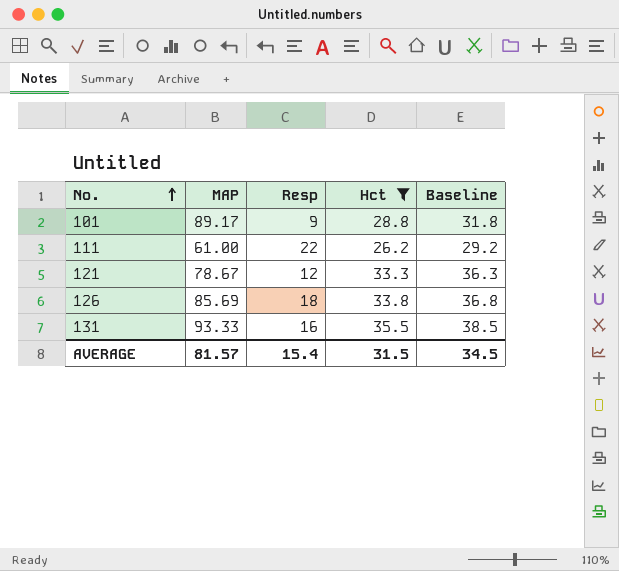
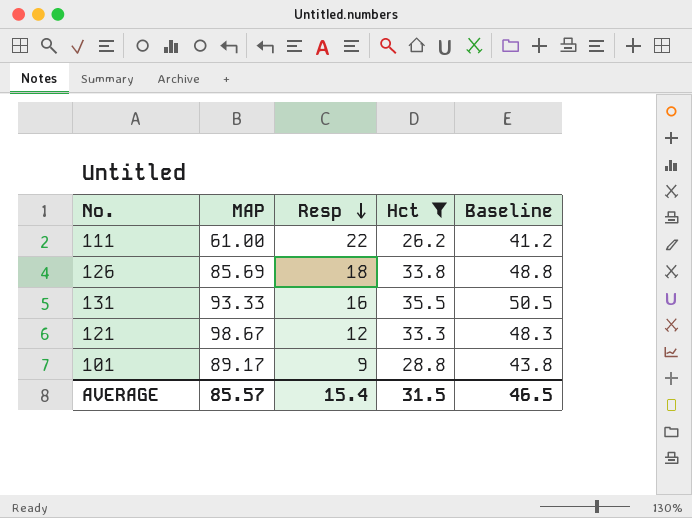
row order: No. ascending -> Resp descending
column Baseline | formula: [Hct] + 3 -> [Hct] + 15
121 | MAP: 78.67 -> 98.67
AVERAGE | MAP: 81.57 -> 85.57
AVERAGE | Baseline: 34.5 -> 46.5

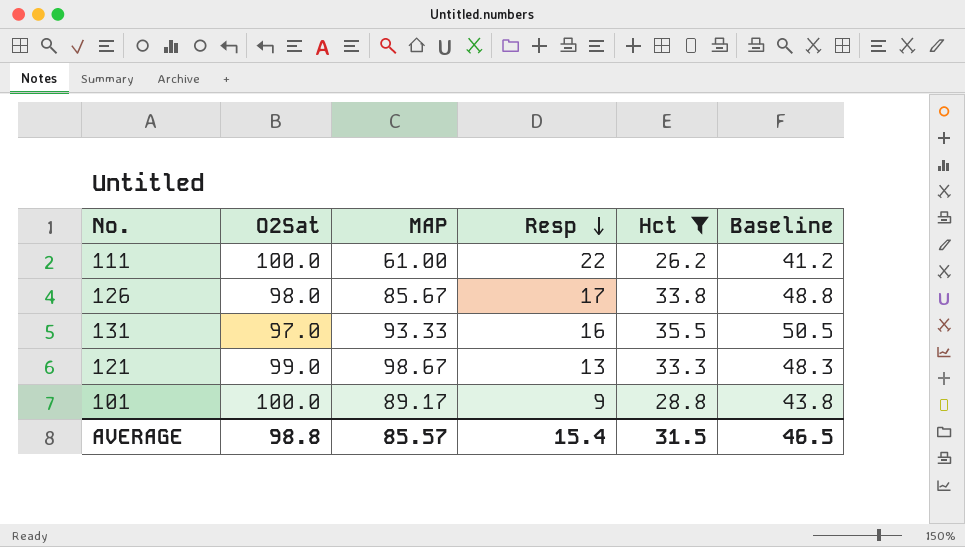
column O2Sat | position: none -> 2
126 | MAP: 85.69 -> 85.67
126 | Resp: 18 -> 17
121 | Resp: 12 -> 13

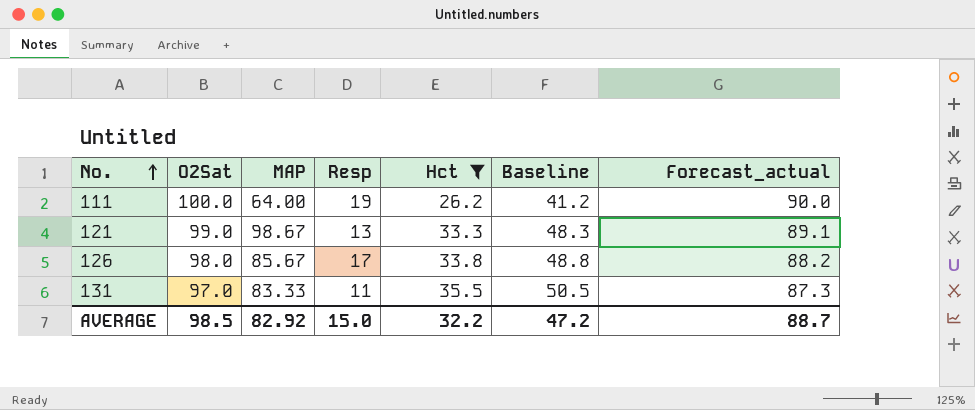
row order: Resp descending -> No. ascending
column Forecast_actual | formula: none -> [O2Sat] * 0.9
row 101: 100.0 | 89.17 | 9 | 28.8 | 43.8 -> none
111 | MAP: 61.00 -> 64.00
111 | Resp: 22 -> 19
131 | MAP: 93.33 -> 83.33
131 | Resp: 16 -> 11
AVERAGE | O2Sat: 98.8 -> 98.5
AVERAGE | MAP: 85.57 -> 82.92
AVERAGE | Resp: 15.4 -> 15.0
AVERAGE | Hct: 31.5 -> 32.2
AVERAGE | Baseline: 46.5 -> 47.2

